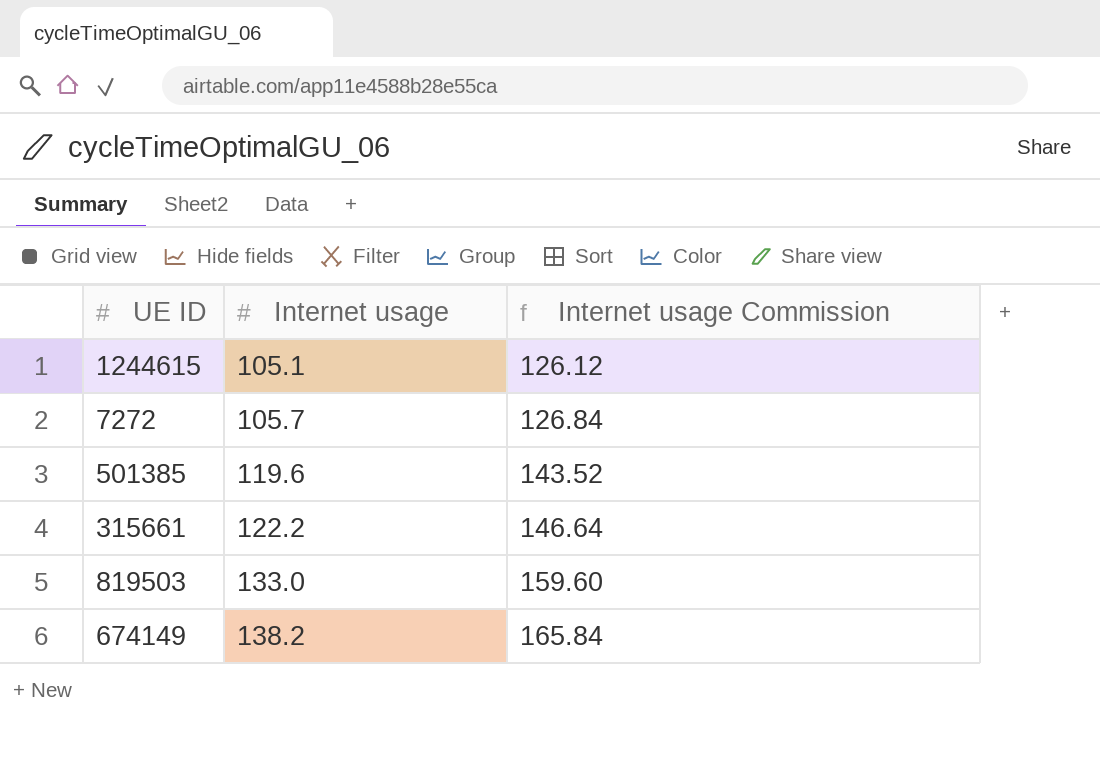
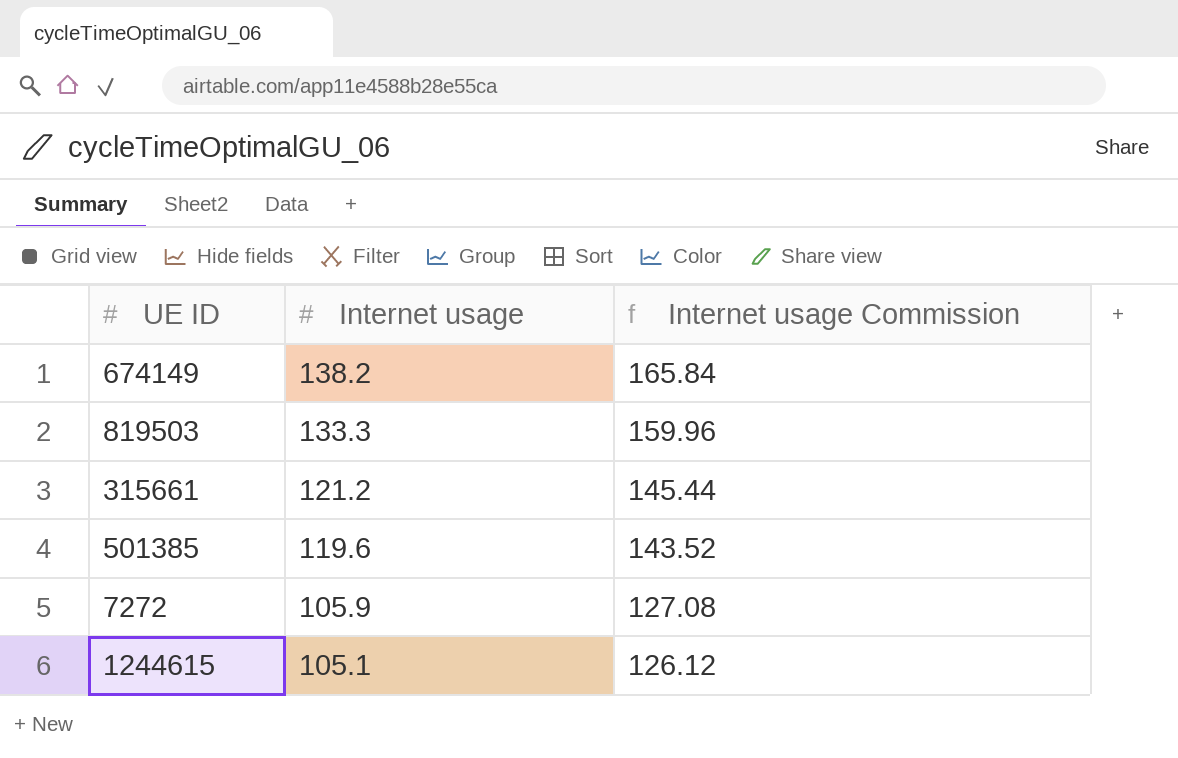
row order: Internet usage ascending -> Internet usage descending
819503 | Internet usage: 133.0 -> 133.3
819503 | Internet usage Commission: 159.60 -> 159.96
315661 | Internet usage: 122.2 -> 121.2
315661 | Internet usage Commission: 146.64 -> 145.44
7272 | Internet usage: 105.7 -> 105.9
7272 | Internet usage Commission: 126.84 -> 127.08

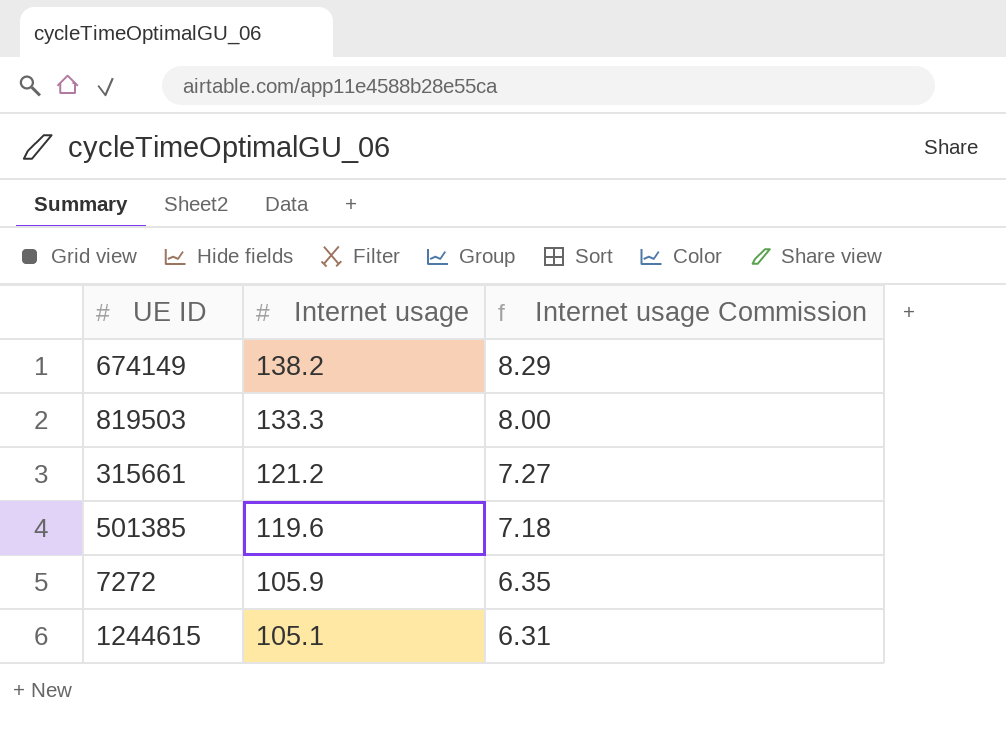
column Internet usage Commission | formula: [Internet usage] * 1.2 -> [Internet usage] * 0.06

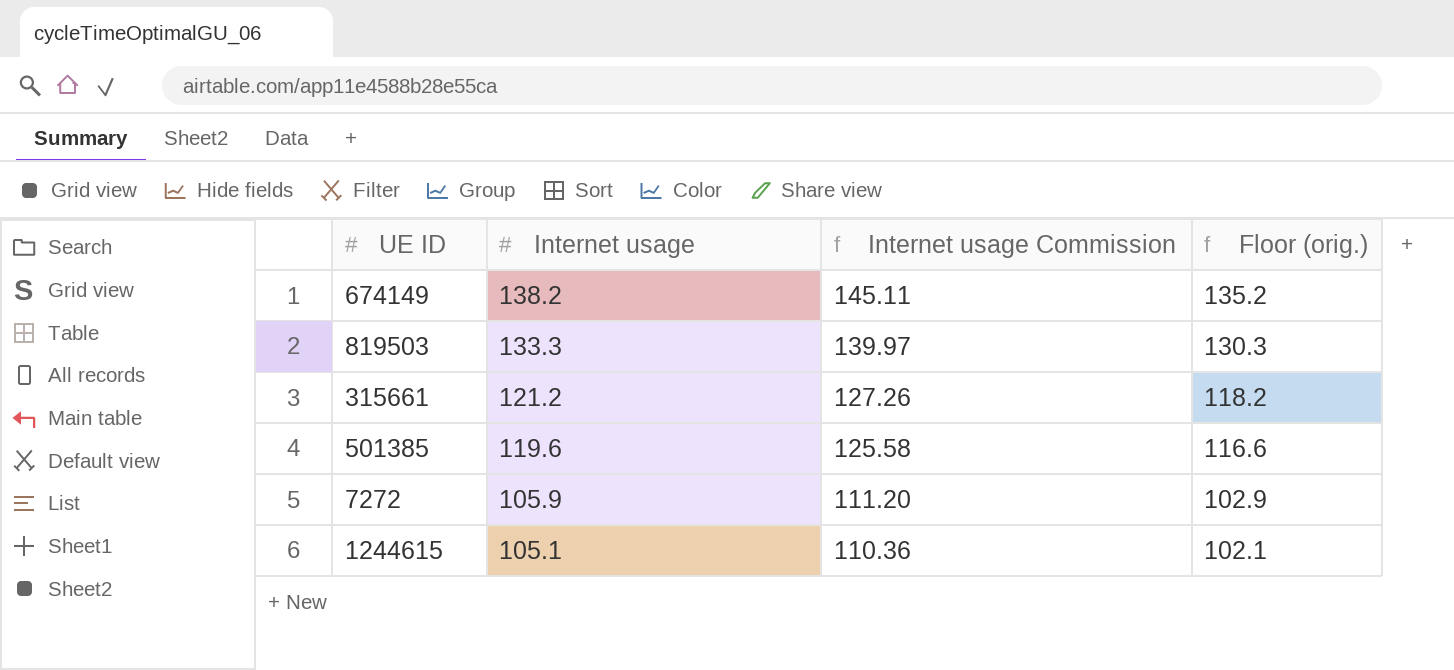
column Internet usage Commission | formula: [Internet usage] * 0.06 -> [Internet usage] * 1.05
column Floor (orig.) | formula: none -> [Internet usage] - 3

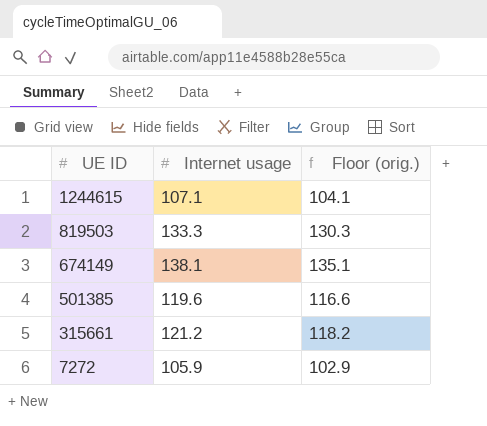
row order: Internet usage descending -> UE ID descending
column Internet usage Commission | formula: [Internet usage] * 1.05 -> none
1244615 | Internet usage: 105.1 -> 107.1
1244615 | Floor (orig.): 102.1 -> 104.1
674149 | Internet usage: 138.2 -> 138.1
674149 | Floor (orig.): 135.2 -> 135.1

